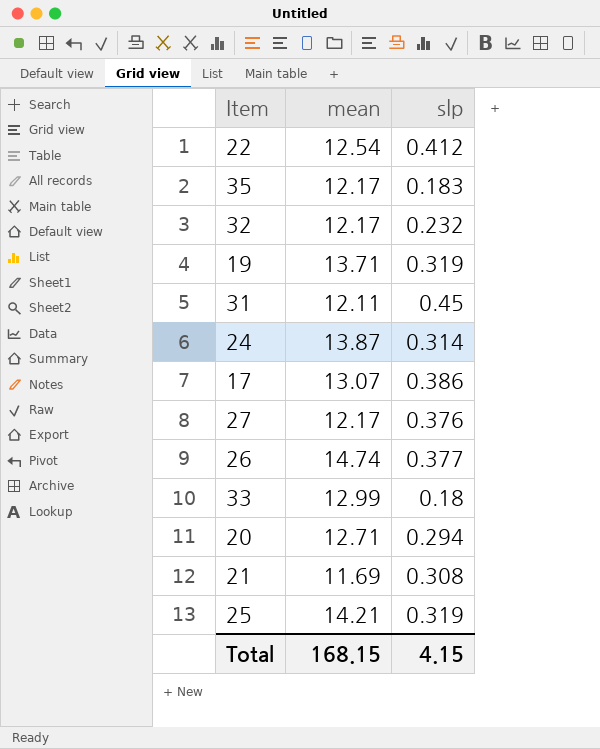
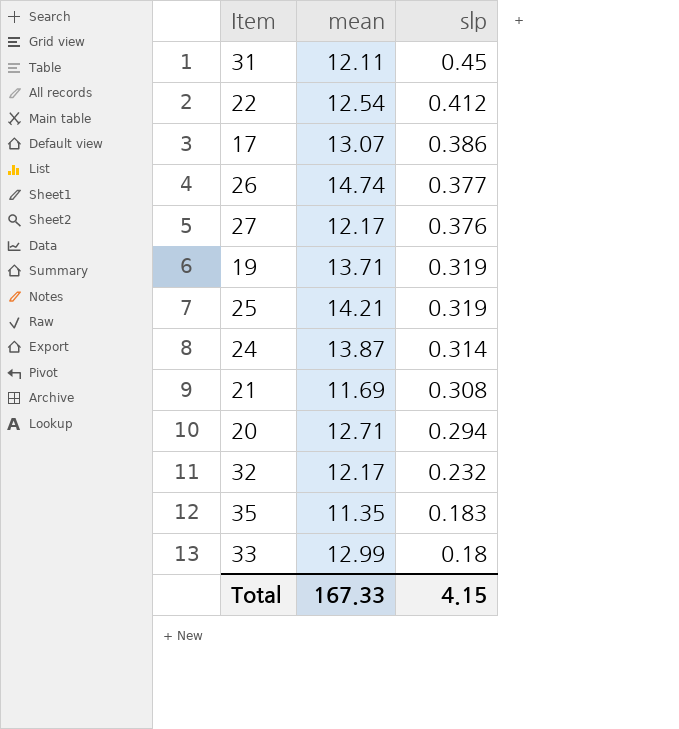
row order: none -> slp descending
35 | mean: 12.17 -> 11.35
Total | mean: 168.15 -> 167.33

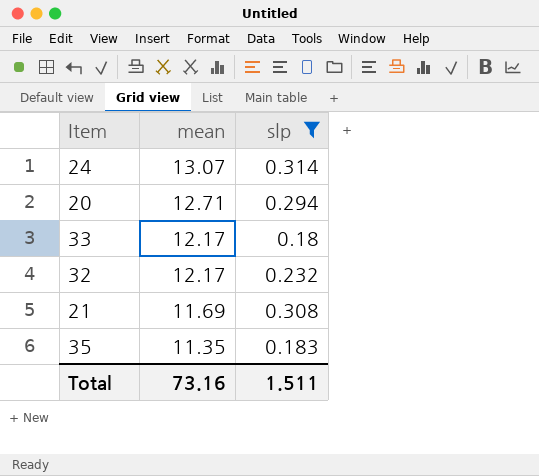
filter: none -> slp <= 0.314
row order: slp descending -> mean descending
24 | mean: 13.87 -> 13.07
33 | mean: 12.99 -> 12.17
Total | mean: 167.33 -> 73.16
Total | slp: 4.15 -> 1.511

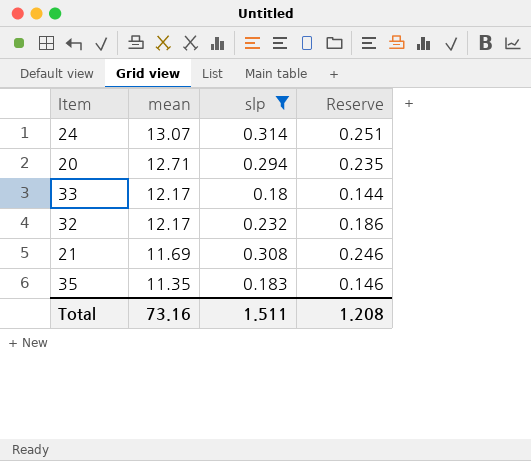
column Reserve | formula: none -> [slp] * 0.8

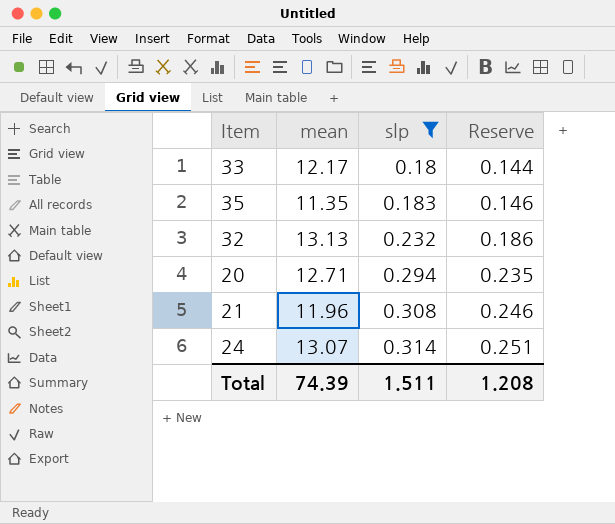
row order: mean descending -> slp ascending
32 | mean: 12.17 -> 13.13
21 | mean: 11.69 -> 11.96
Total | mean: 73.16 -> 74.39

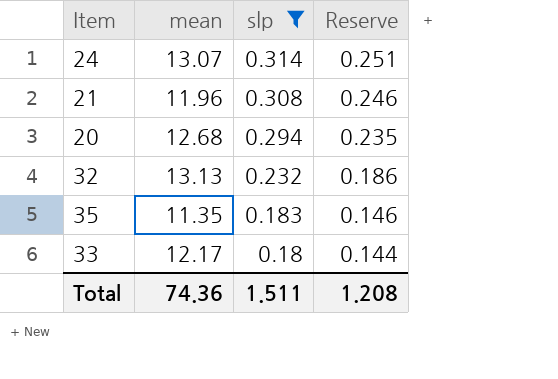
row order: slp ascending -> slp descending
20 | mean: 12.71 -> 12.68
Total | mean: 74.39 -> 74.36

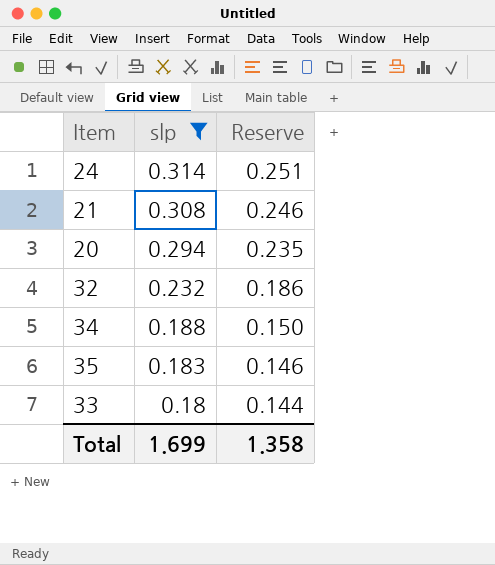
column mean | position: 2 -> none
row 34: none -> 0.188 | 0.150
Total | slp: 1.511 -> 1.699
Total | Reserve: 1.208 -> 1.358

